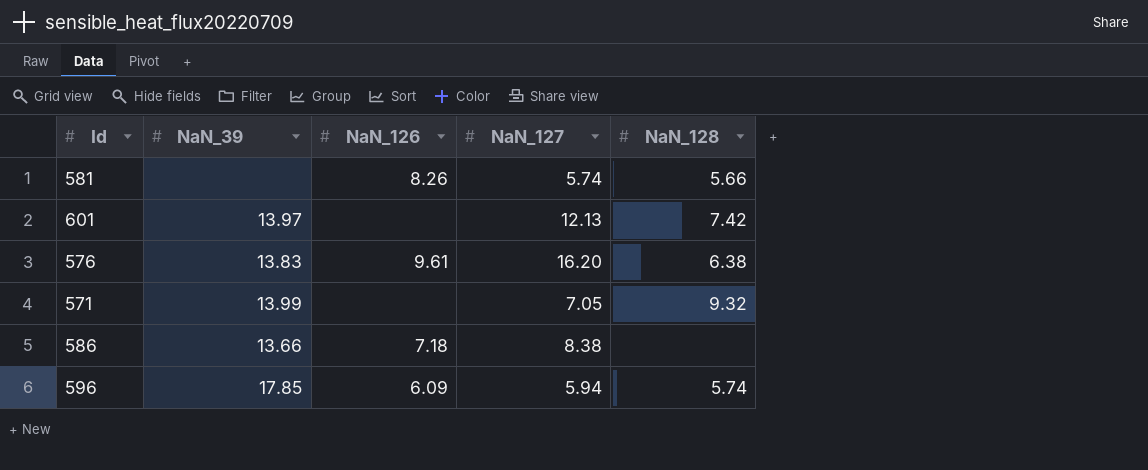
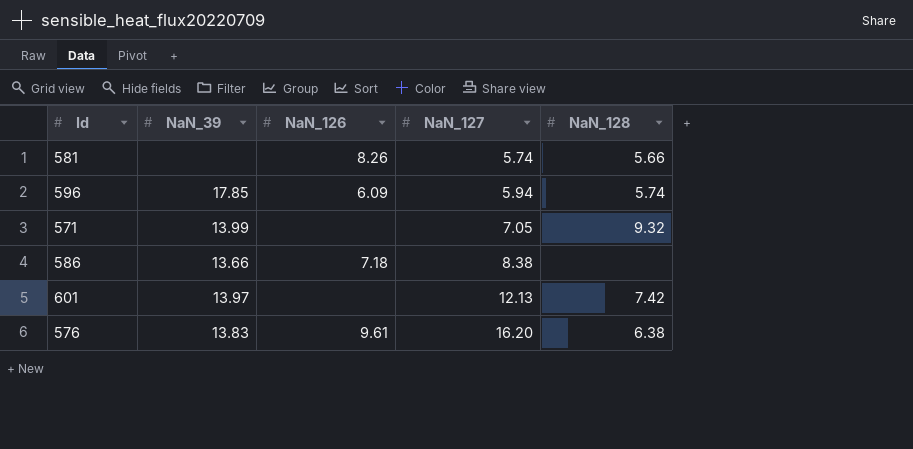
row order: none -> NaN_127 ascending

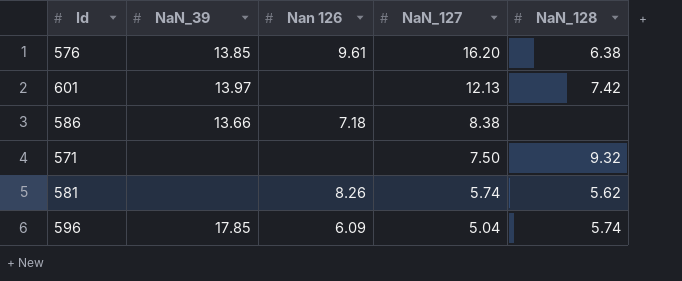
row order: NaN_127 ascending -> NaN_127 descending
column name: NaN_126 -> Nan 126
576 | NaN_39: 13.83 -> 13.85
571 | NaN_39: 13.99 -> none
571 | NaN_127: 7.05 -> 7.50
581 | NaN_128: 5.66 -> 5.62
596 | NaN_127: 5.94 -> 5.04

